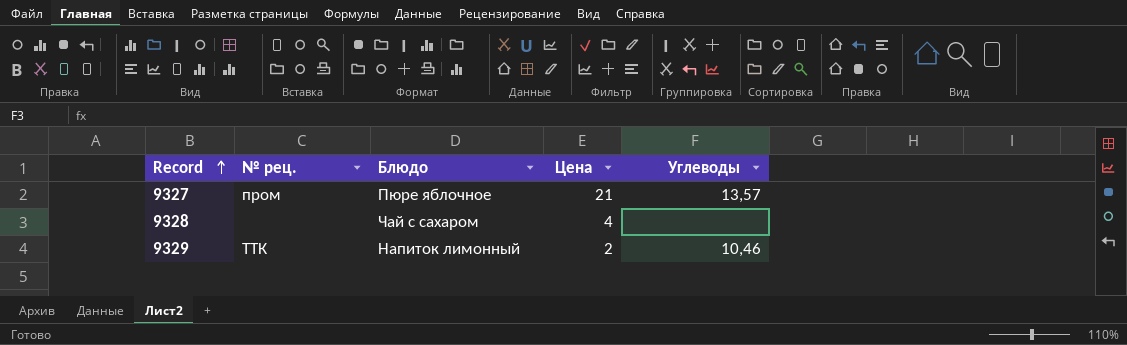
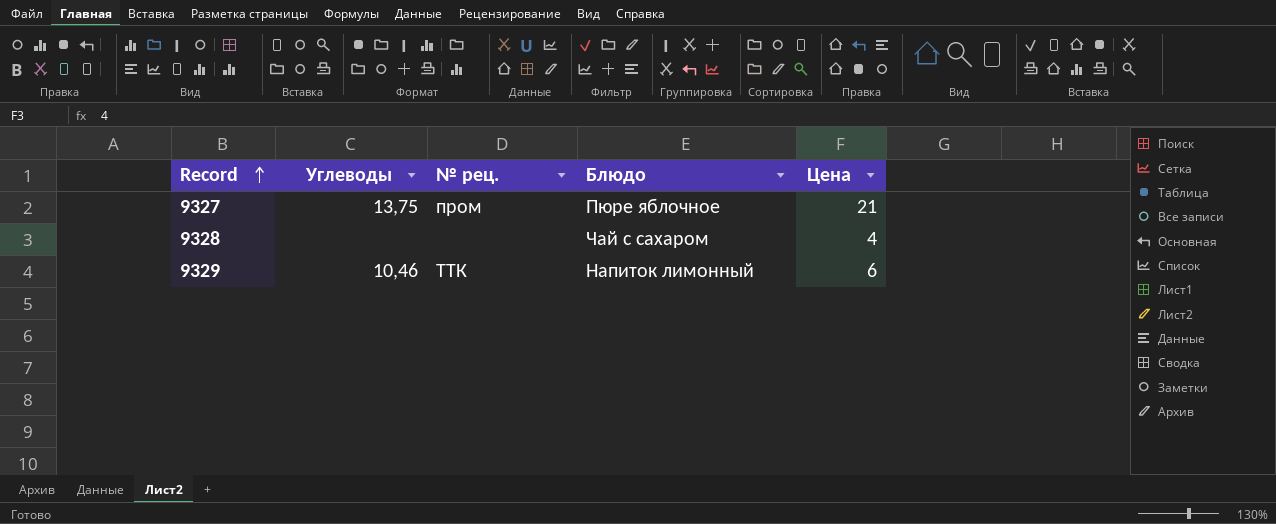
column Углеводы | position: 5 -> 2
9327 | Углеводы: 13,57 -> 13,75
9329 | Цена: 2 -> 6

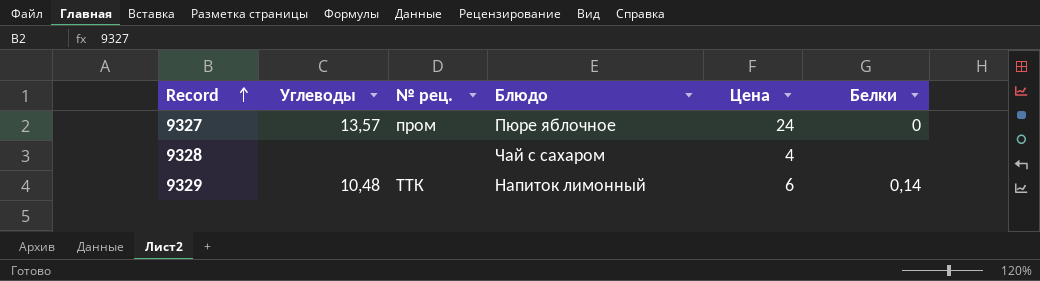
column Белки | position: none -> 6
9327 | Углеводы: 13,75 -> 13,57
9327 | Цена: 21 -> 24
9329 | Углеводы: 10,46 -> 10,48

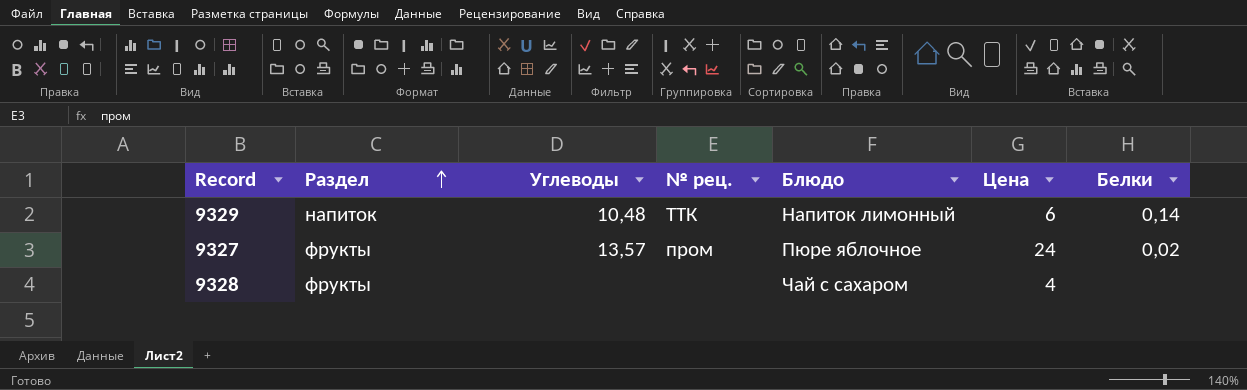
row order: Record ascending -> Раздел ascending
column Раздел | position: none -> 2
9327 | Белки: 0 -> 0,02

